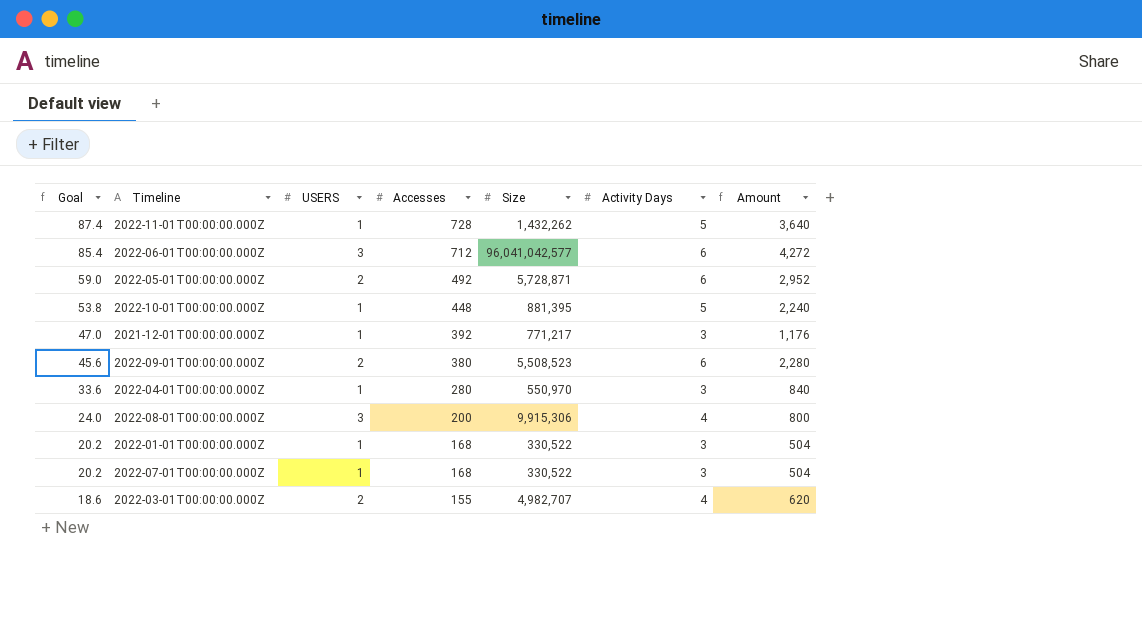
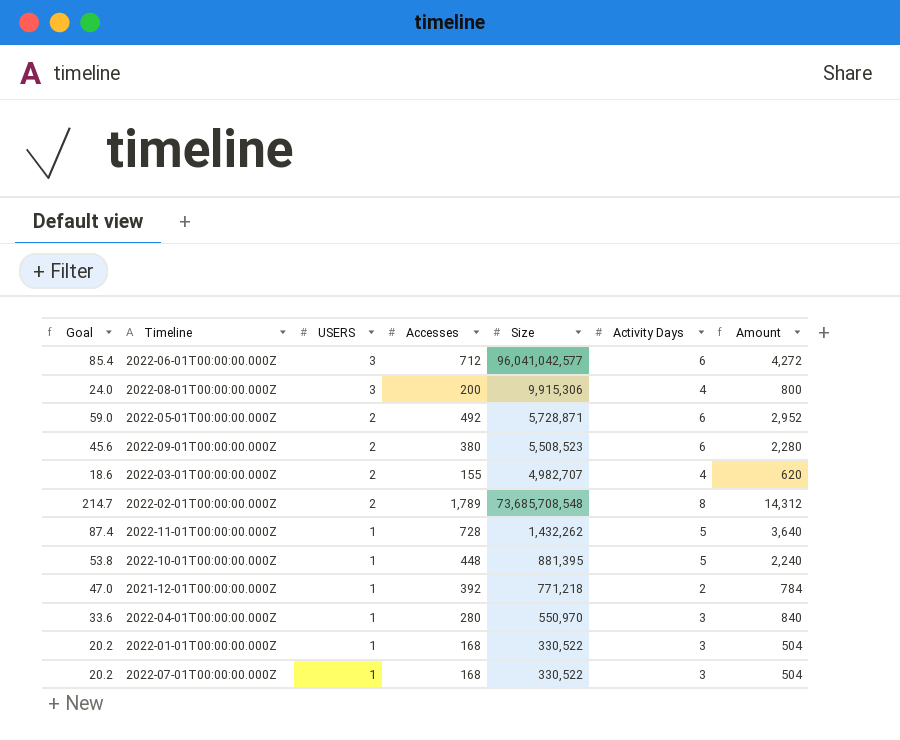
row order: Goal descending -> USERS descending
row 2022-02-01T00:00:00.000Z: none -> 214.7 | 2 | 1,789 | 73,685,708,548 | 8 | 14,312
2021-12-01T00:00:00.000Z | Size: 771,217 -> 771,218
2021-12-01T00:00:00.000Z | Activity Days: 3 -> 2
2021-12-01T00:00:00.000Z | Amount: 1,176 -> 784

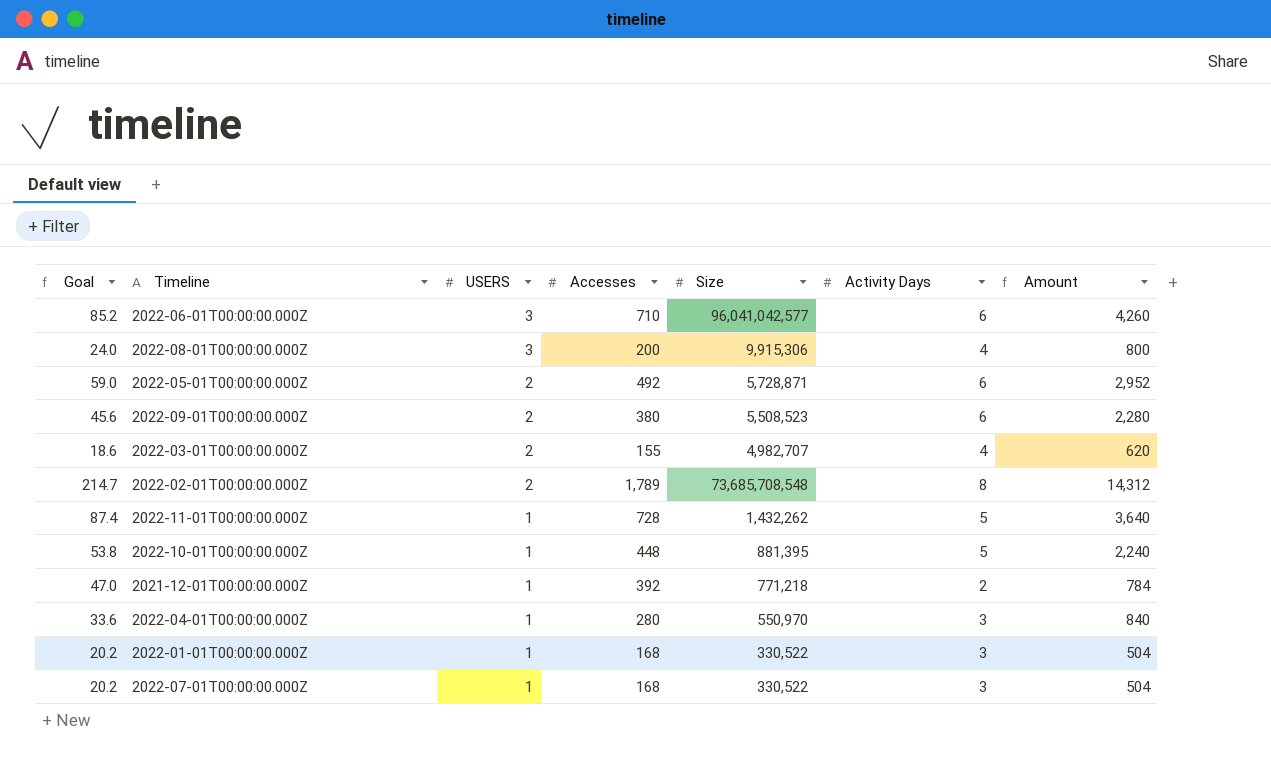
2022-06-01T00:00:00.000Z | Goal: 85.4 -> 85.2
2022-06-01T00:00:00.000Z | Accesses: 712 -> 710
2022-06-01T00:00:00.000Z | Amount: 4,272 -> 4,260

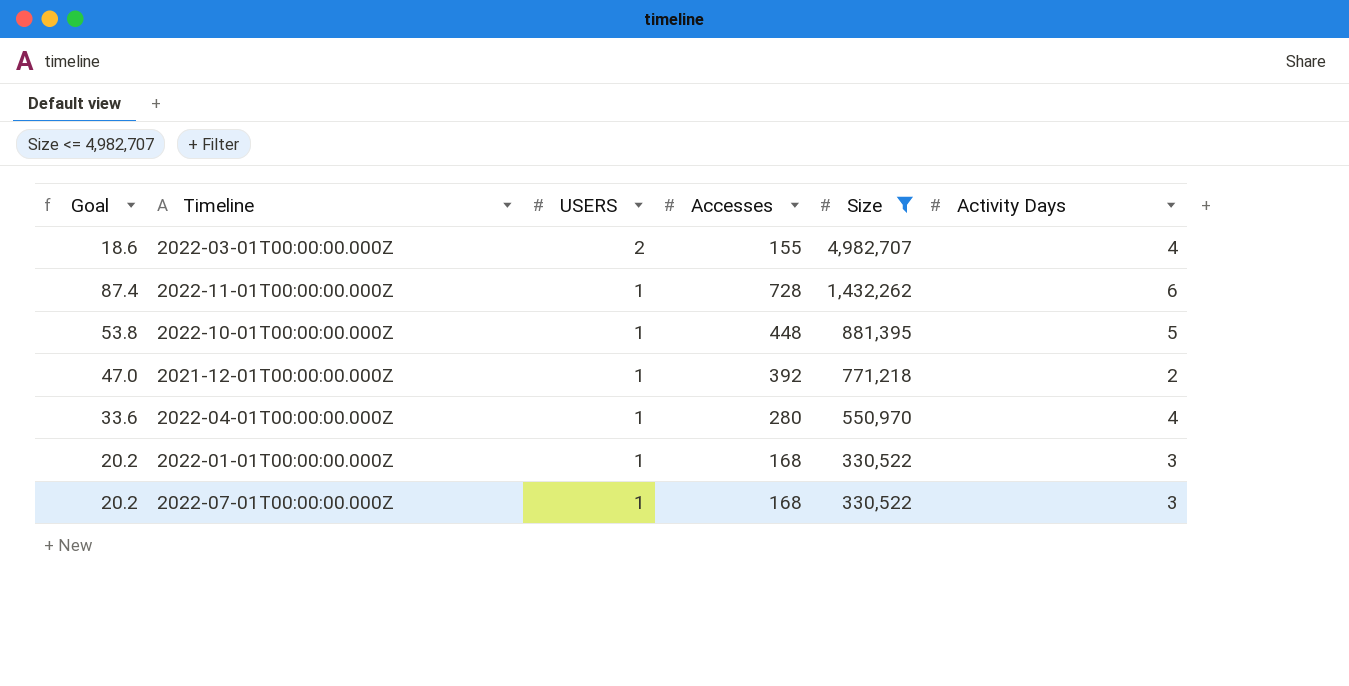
filter: none -> Size <= 4,982,707
column Amount | formula: [Accesses] * [Activity Days] -> none
2022-11-01T00:00:00.000Z | Activity Days: 5 -> 6
2022-04-01T00:00:00.000Z | Activity Days: 3 -> 4

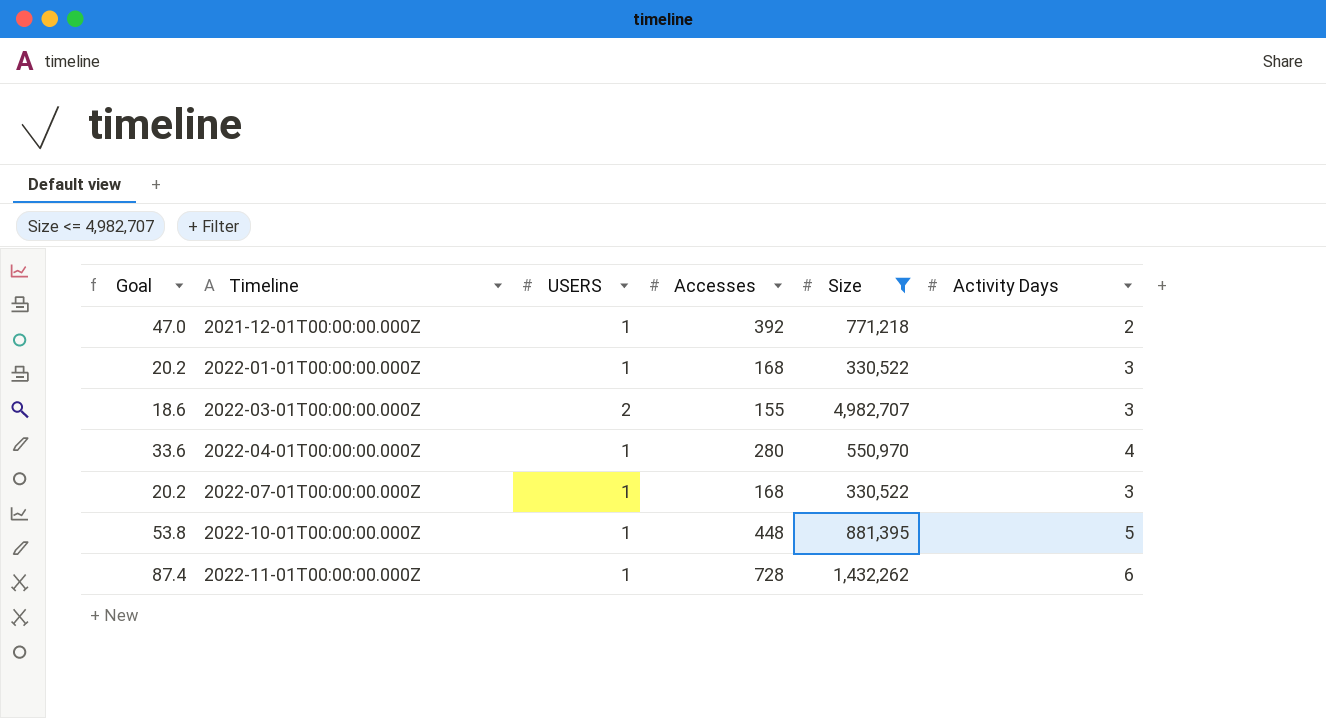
row order: USERS descending -> Timeline ascending
2022-03-01T00:00:00.000Z | Activity Days: 4 -> 3

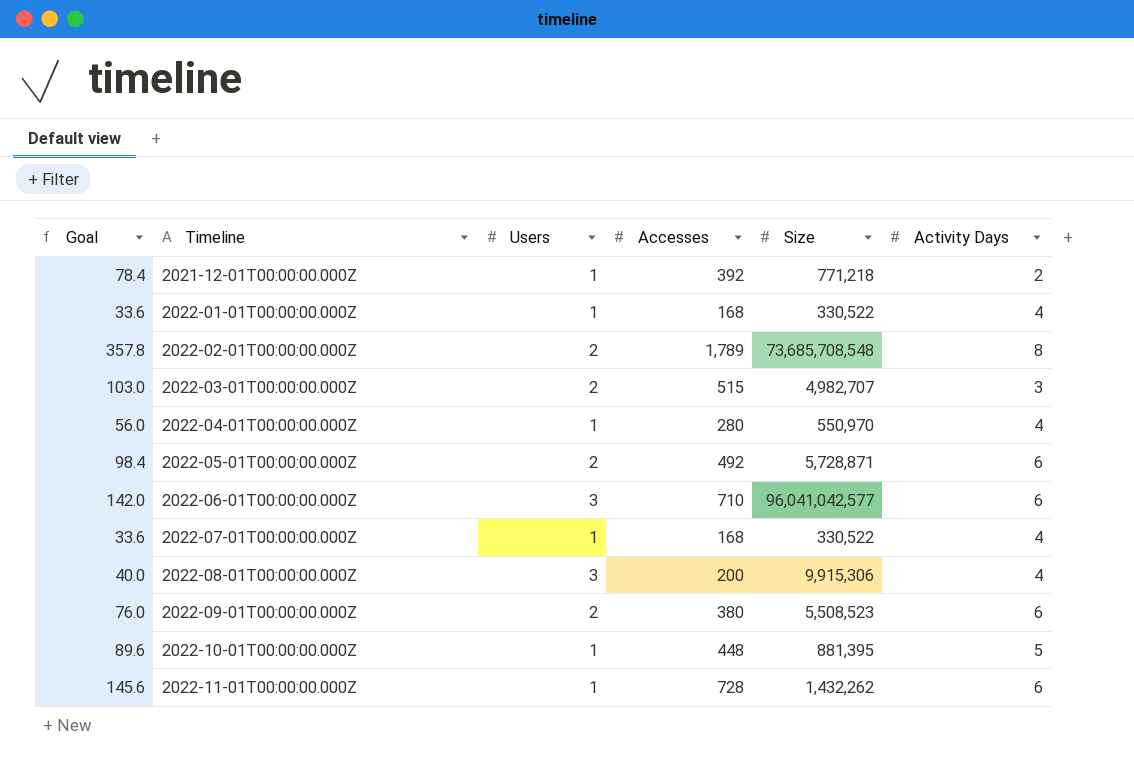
filter: Size <= 4,982,707 -> none
column Goal | formula: [Accesses] * 0.12 -> [Accesses] * 0.2
column name: USERS -> Users
2022-01-01T00:00:00.000Z | Activity Days: 3 -> 4
2022-03-01T00:00:00.000Z | Accesses: 155 -> 515
2022-07-01T00:00:00.000Z | Activity Days: 3 -> 4

